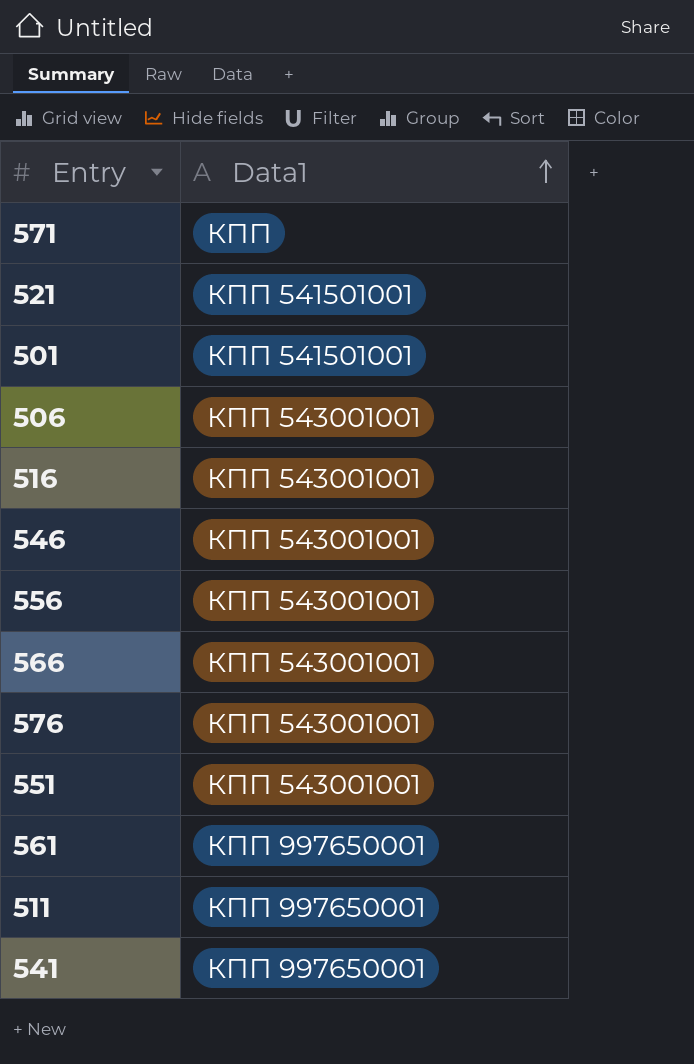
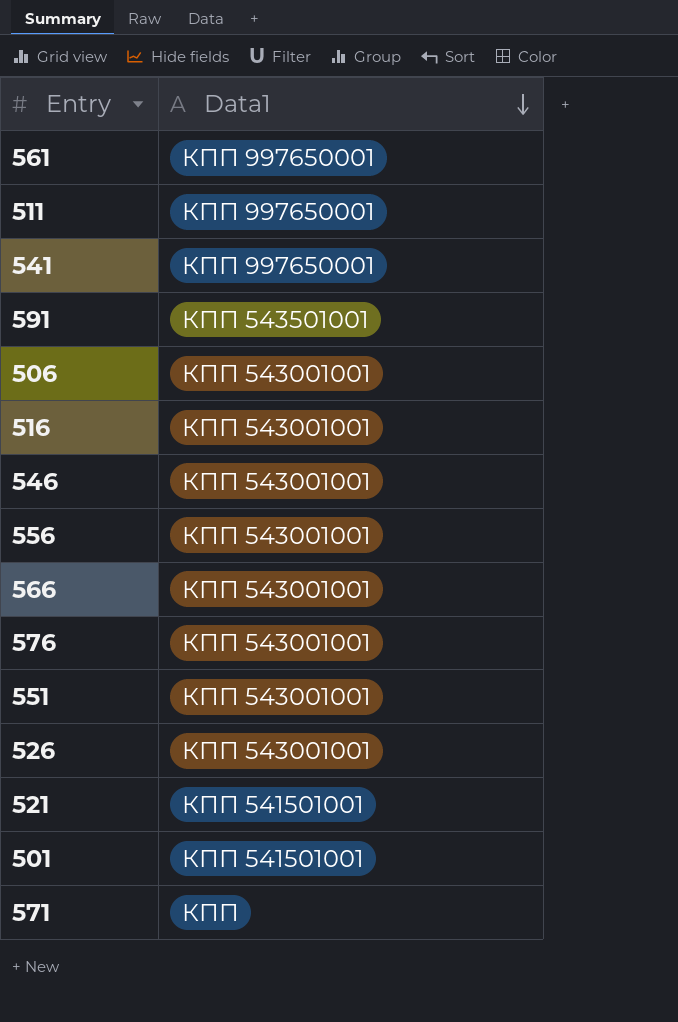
row order: Data1 ascending -> Data1 descending
row 591: none -> КПП 543501001
row 526: none -> КПП 543001001

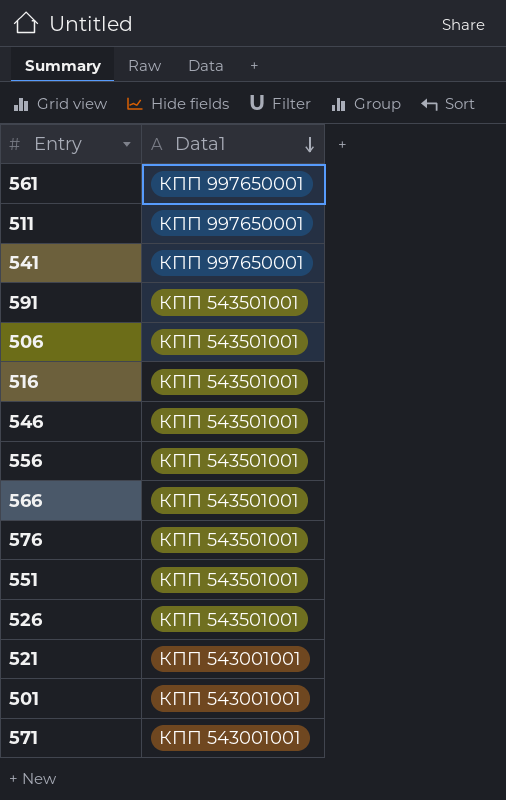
506 | Data1: КПП 543001001 -> КПП 543501001
516 | Data1: КПП 543001001 -> КПП 543501001
546 | Data1: КПП 543001001 -> КПП 543501001
556 | Data1: КПП 543001001 -> КПП 543501001
566 | Data1: КПП 543001001 -> КПП 543501001
576 | Data1: КПП 543001001 -> КПП 543501001
551 | Data1: КПП 543001001 -> КПП 543501001
526 | Data1: КПП 543001001 -> КПП 543501001
521 | Data1: КПП 541501001 -> КПП 543001001
501 | Data1: КПП 541501001 -> КПП 543001001
571 | Data1: КПП -> КПП 543001001

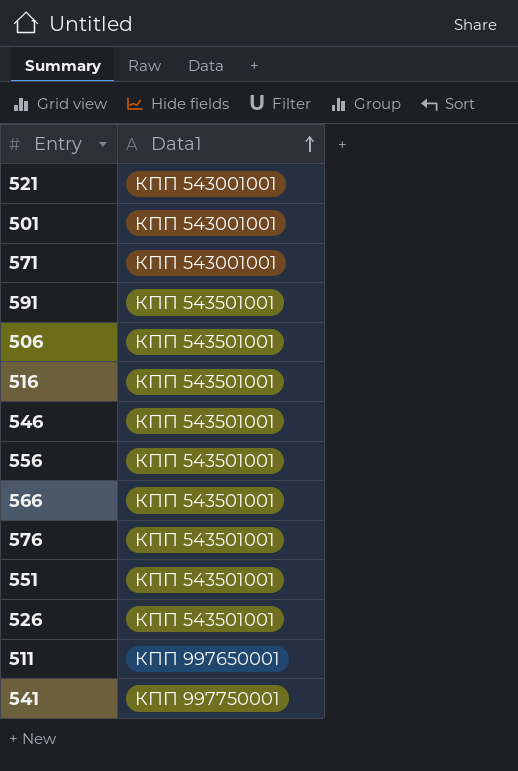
row order: Data1 descending -> Data1 ascending
row 561: КПП 997650001 -> none
541 | Data1: КПП 997650001 -> КПП 997750001

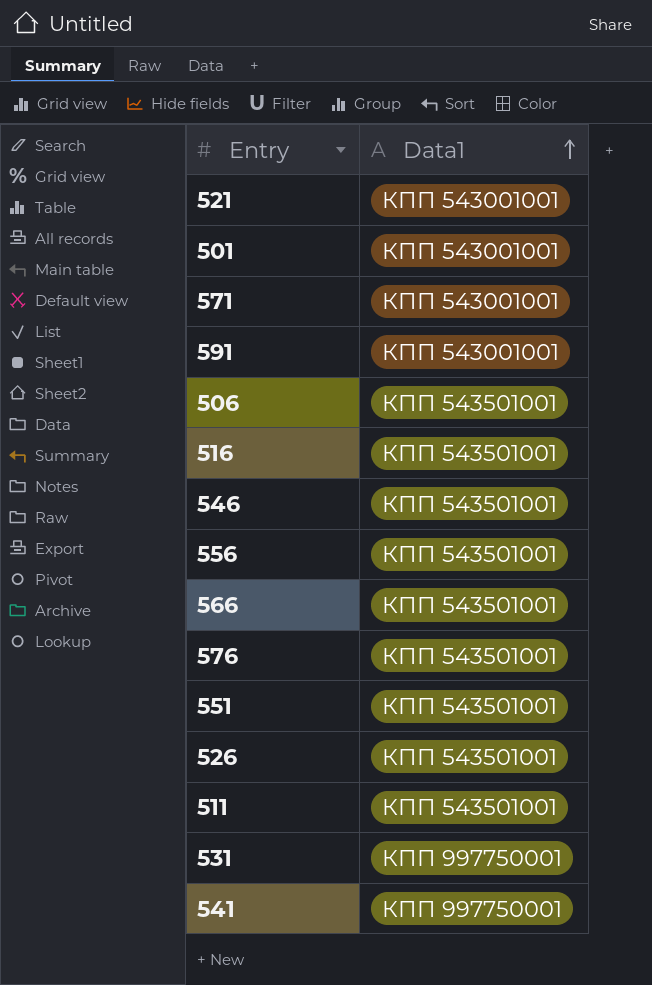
591 | Data1: КПП 543501001 -> КПП 543001001
511 | Data1: КПП 997650001 -> КПП 543501001
row 531: none -> КПП 997750001

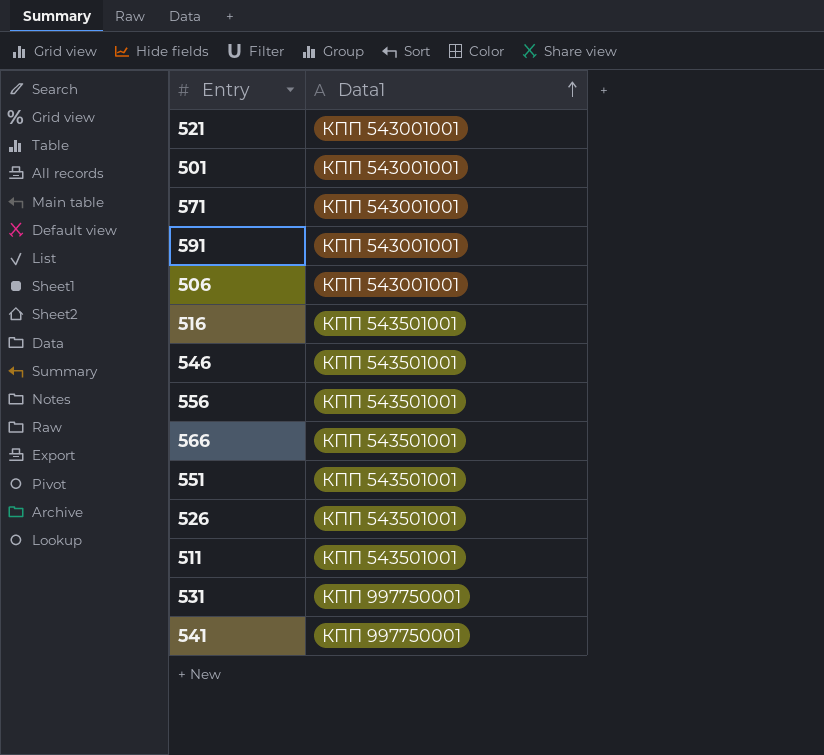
row 576: КПП 543501001 -> none
506 | Data1: КПП 543501001 -> КПП 543001001

